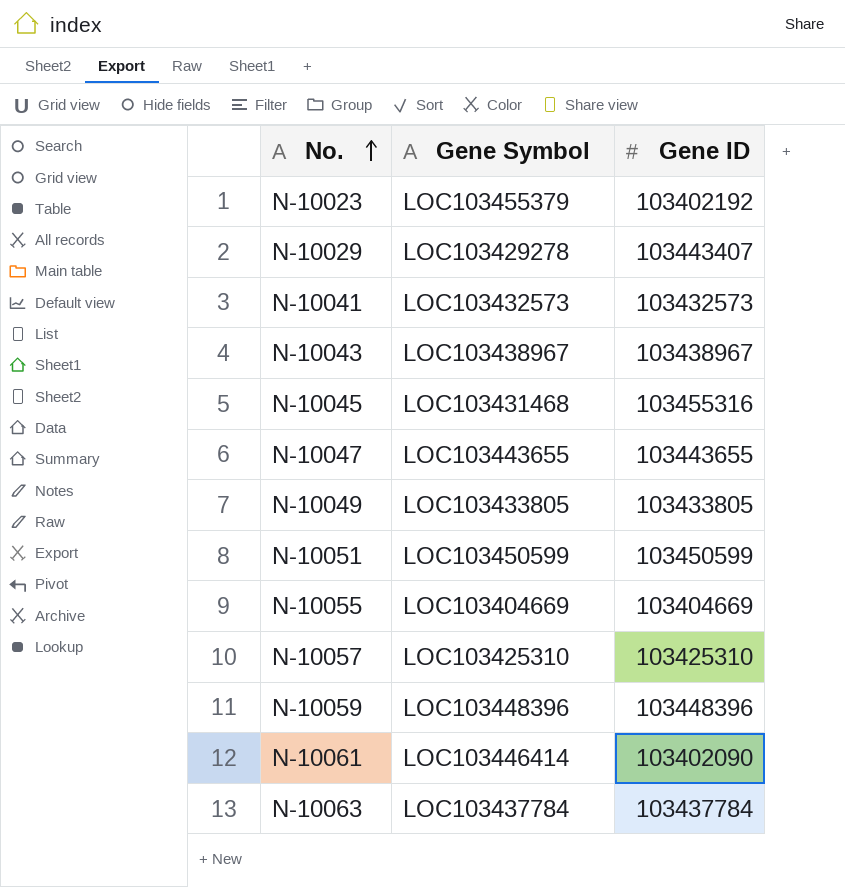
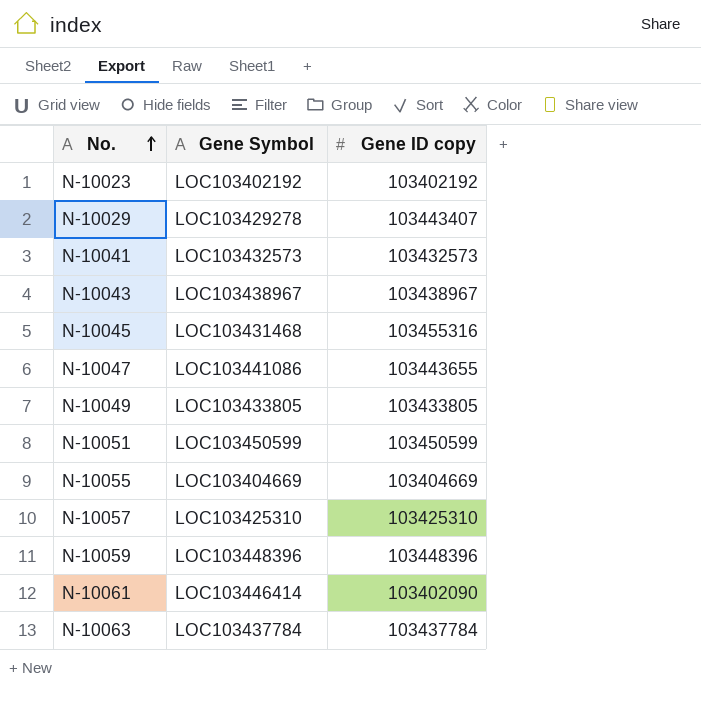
column name: Gene ID -> Gene ID copy
N-10023 | Gene Symbol: LOC103455379 -> LOC103402192
N-10047 | Gene Symbol: LOC103443655 -> LOC103441086

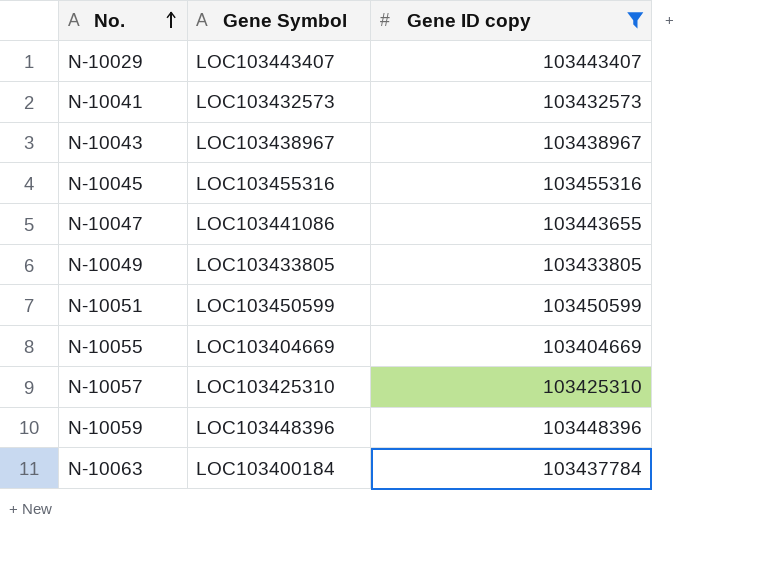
filter: none -> Gene ID copy >= 103404669
N-10029 | Gene Symbol: LOC103429278 -> LOC103443407
N-10045 | Gene Symbol: LOC103431468 -> LOC103455316
N-10063 | Gene Symbol: LOC103437784 -> LOC103400184

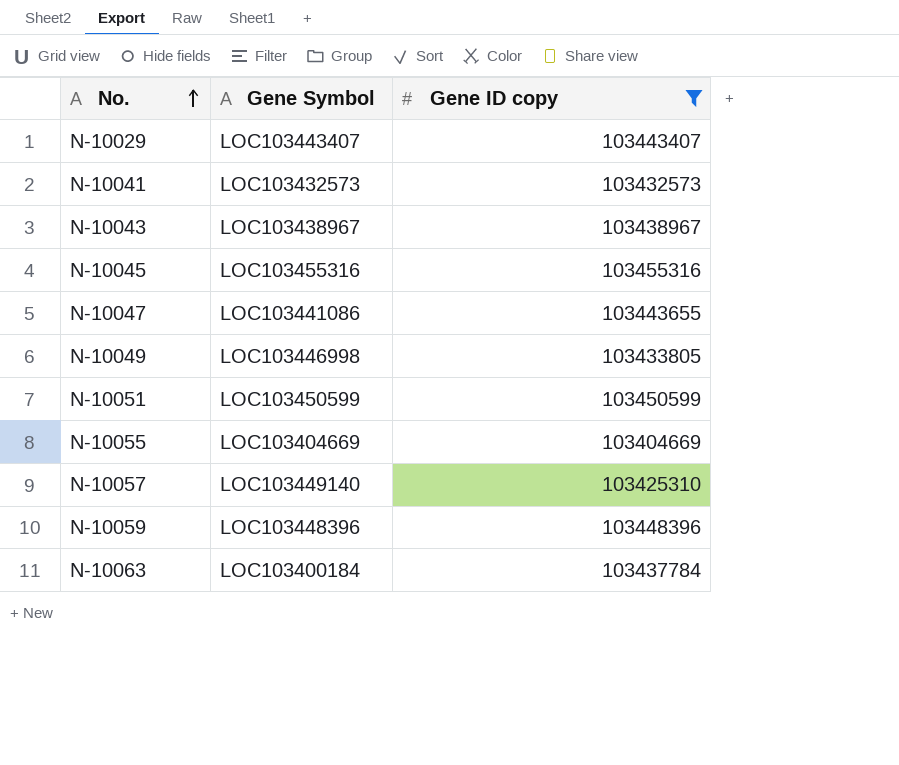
N-10049 | Gene Symbol: LOC103433805 -> LOC103446998
N-10057 | Gene Symbol: LOC103425310 -> LOC103449140

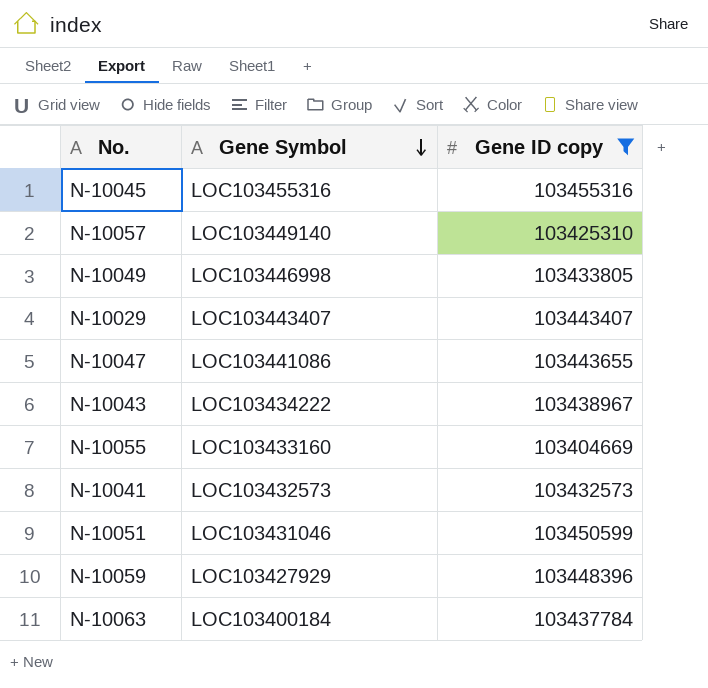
row order: No. ascending -> Gene Symbol descending
N-10043 | Gene Symbol: LOC103438967 -> LOC103434222
N-10055 | Gene Symbol: LOC103404669 -> LOC103433160
N-10051 | Gene Symbol: LOC103450599 -> LOC103431046
N-10059 | Gene Symbol: LOC103448396 -> LOC103427929

